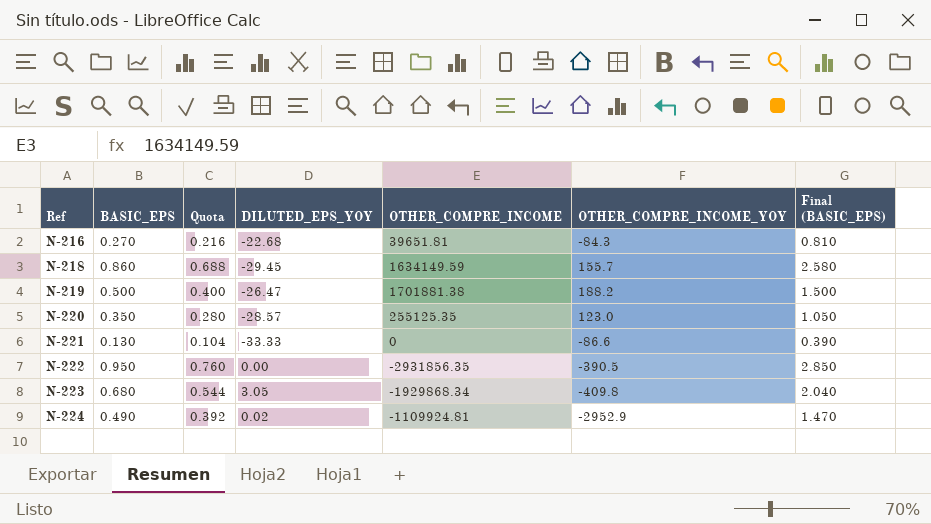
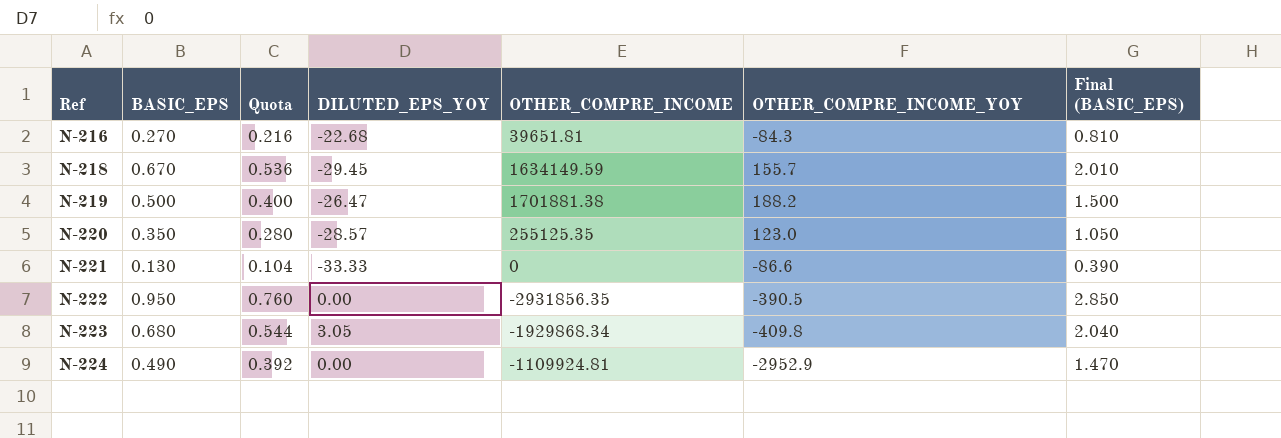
N-218 | BASIC_EPS: 0.860 -> 0.670
N-218 | Quota: 0.688 -> 0.536
N-218 | Final (BASIC_EPS): 2.580 -> 2.010
N-224 | DILUTED_EPS_YOY: 0.02 -> 0.00

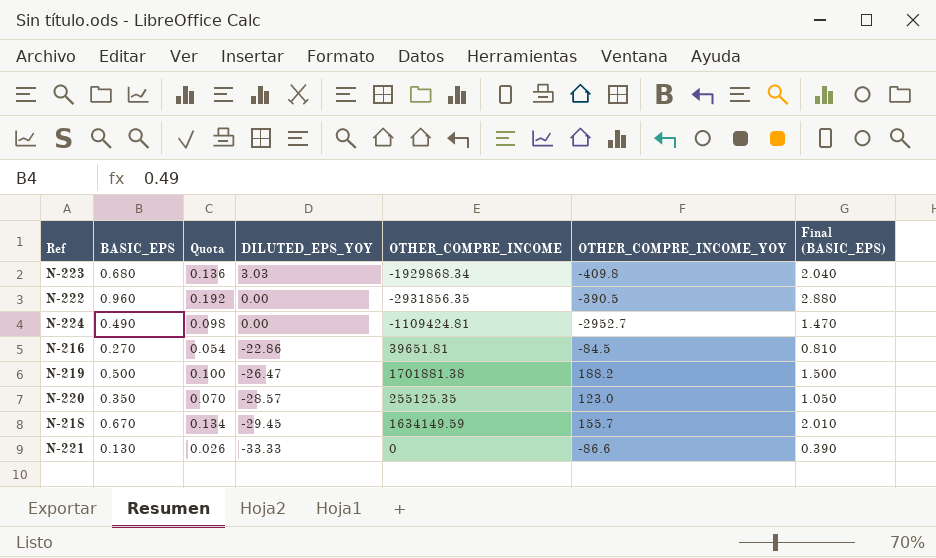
row order: Ref ascending -> DILUTED_EPS_YOY descending
column Quota | formula: [BASIC_EPS] * 0.8 -> [BASIC_EPS] * 0.2
N-223 | DILUTED_EPS_YOY: 3.05 -> 3.03
N-222 | BASIC_EPS: 0.950 -> 0.960
N-222 | Final (BASIC_EPS): 2.850 -> 2.880
N-224 | OTHER_COMPRE_INCOME: -1109924.81 -> -1109424.81
N-224 | OTHER_COMPRE_INCOME_YOY: -2952.9 -> -2952.7
N-216 | DILUTED_EPS_YOY: -22.68 -> -22.86
N-216 | OTHER_COMPRE_INCOME_YOY: -84.3 -> -84.5

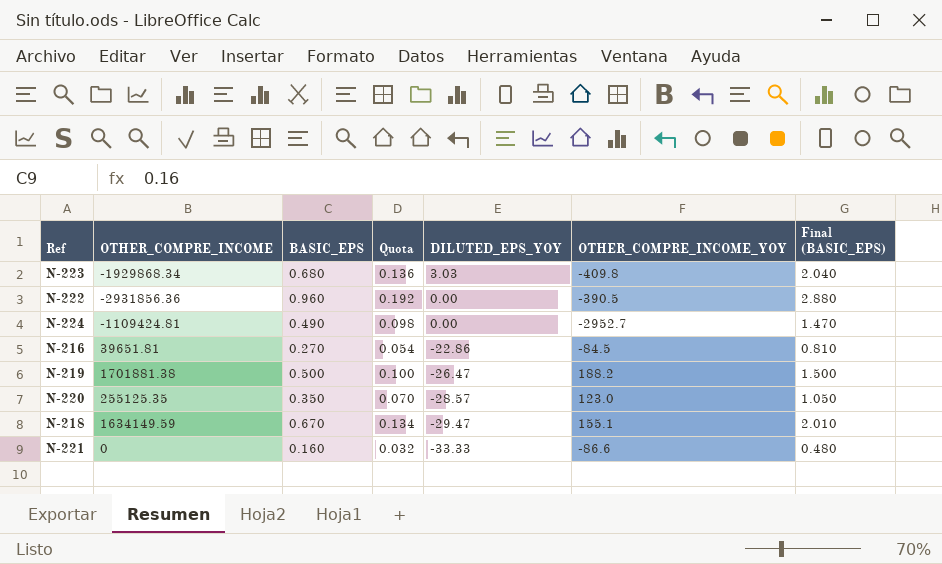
column OTHER_COMPRE_INCOME | position: 5 -> 2
N-222 | OTHER_COMPRE_INCOME: -2931856.35 -> -2931856.36
N-218 | DILUTED_EPS_YOY: -29.45 -> -29.47
N-218 | OTHER_COMPRE_INCOME_YOY: 155.7 -> 155.1
N-221 | BASIC_EPS: 0.130 -> 0.160
N-221 | Quota: 0.026 -> 0.032
N-221 | Final (BASIC_EPS): 0.390 -> 0.480

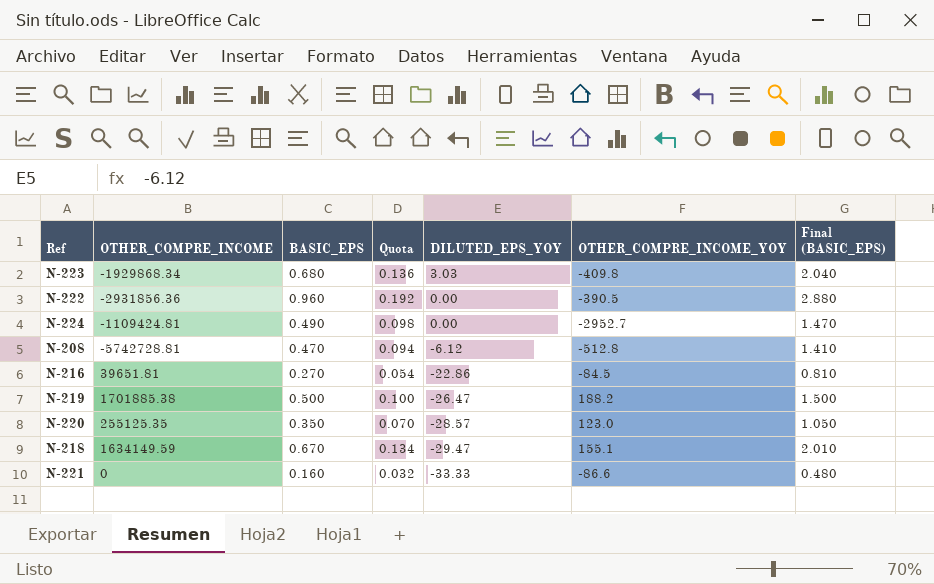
row N-208: none -> -5742728.81 | 0.470 | 0.094 | -6.12 | -512.8 | 1.410
N-219 | OTHER_COMPRE_INCOME: 1701881.38 -> 1701885.38

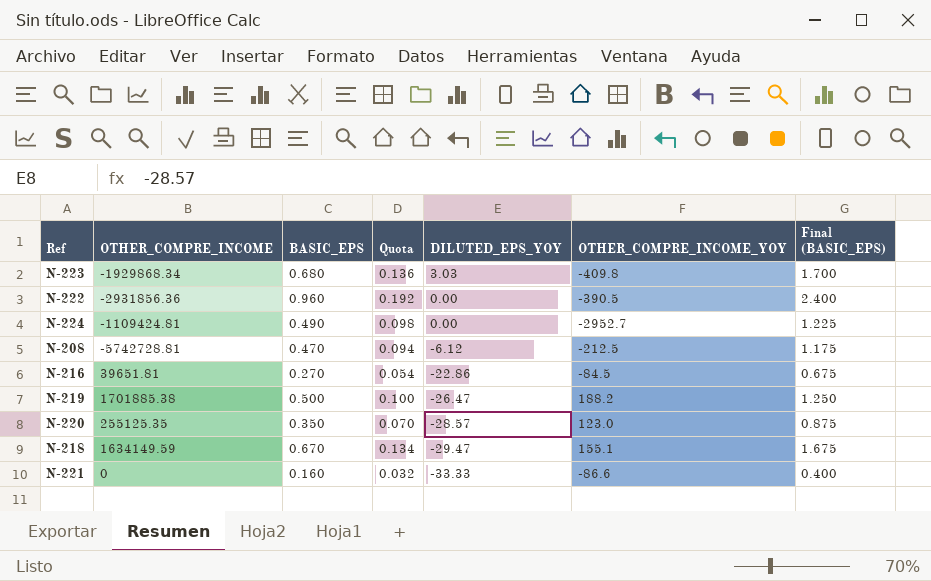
column Final (BASIC_EPS) | formula: [BASIC_EPS] * 3 -> [BASIC_EPS] * 2.5
N-208 | OTHER_COMPRE_INCOME_YOY: -512.8 -> -212.5

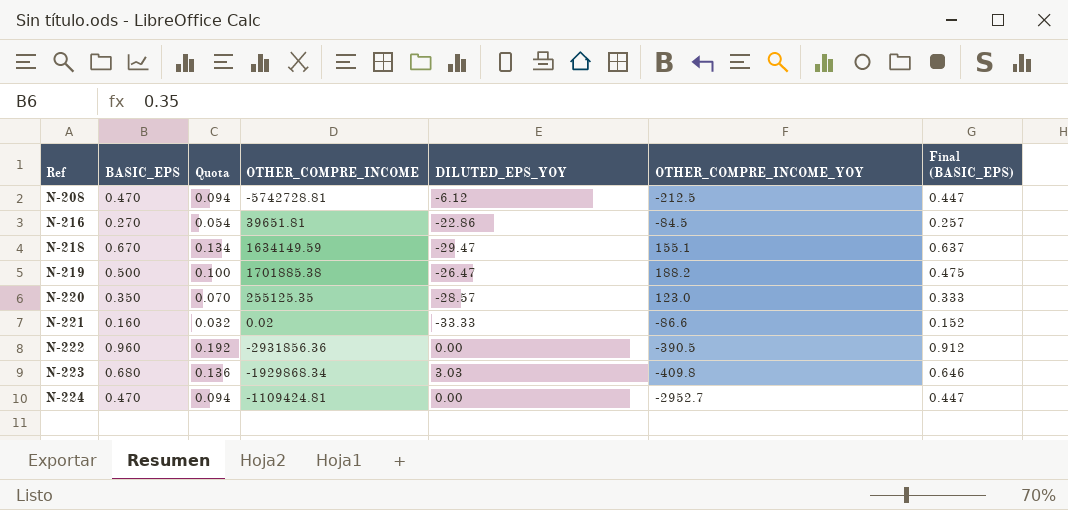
row order: DILUTED_EPS_YOY descending -> Ref ascending
column OTHER_COMPRE_INCOME | position: 2 -> 4
column Final (BASIC_EPS) | formula: [BASIC_EPS] * 2.5 -> [BASIC_EPS] * 0.95
N-221 | OTHER_COMPRE_INCOME: 0 -> 0.02
N-224 | BASIC_EPS: 0.490 -> 0.470
N-224 | Quota: 0.098 -> 0.094

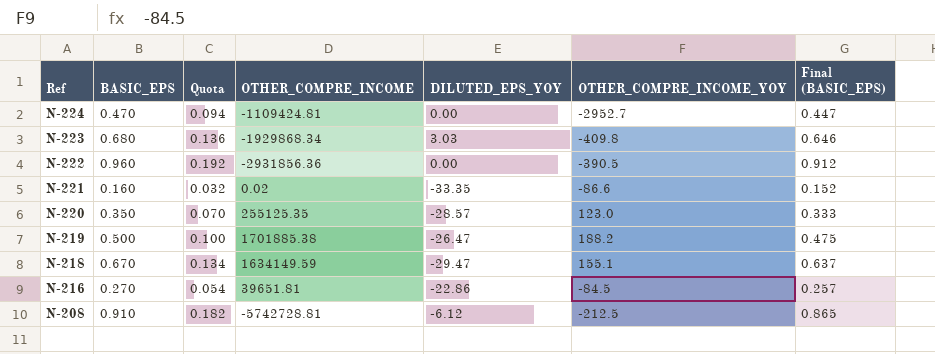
row order: Ref ascending -> Ref descending
N-221 | DILUTED_EPS_YOY: -33.33 -> -33.35
N-208 | BASIC_EPS: 0.470 -> 0.910
N-208 | Quota: 0.094 -> 0.182
N-208 | Final (BASIC_EPS): 0.447 -> 0.865

